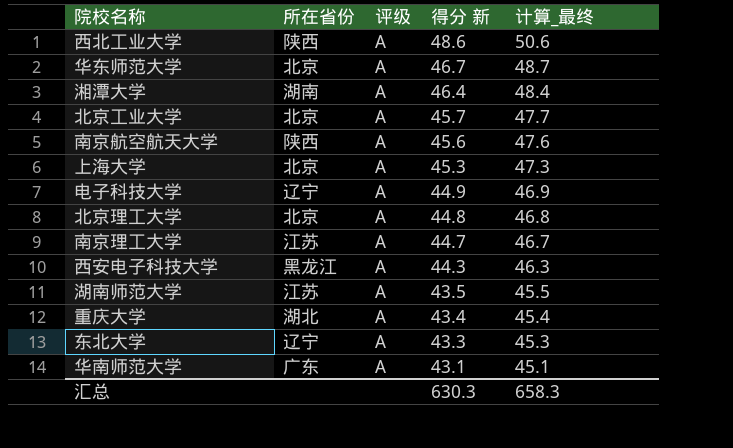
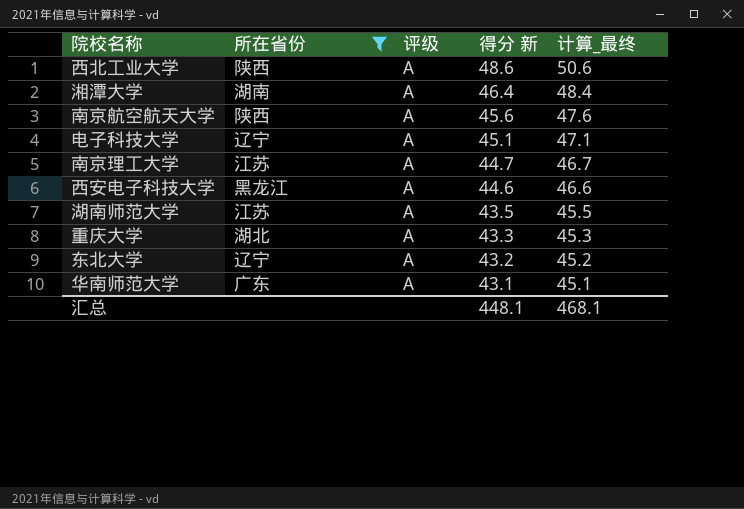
filter: none -> 所在省份 != 北京
电子科技大学 | 得分 新: 44.9 -> 45.1
电子科技大学 | 计算_最终: 46.9 -> 47.1
西安电子科技大学 | 得分 新: 44.3 -> 44.6
西安电子科技大学 | 计算_最终: 46.3 -> 46.6
重庆大学 | 得分 新: 43.4 -> 43.3
重庆大学 | 计算_最终: 45.4 -> 45.3
东北大学 | 得分 新: 43.3 -> 43.2
东北大学 | 计算_最终: 45.3 -> 45.2
汇总 | 得分 新: 630.3 -> 448.1
汇总 | 计算_最终: 658.3 -> 468.1

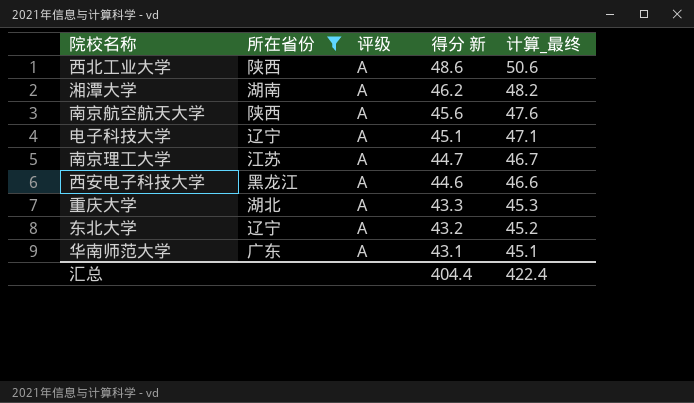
row 湖南师范大学: 江苏 | A | 43.5 | 45.5 -> none
湘潭大学 | 得分 新: 46.4 -> 46.2
湘潭大学 | 计算_最终: 48.4 -> 48.2
汇总 | 得分 新: 448.1 -> 404.4
汇总 | 计算_最终: 468.1 -> 422.4

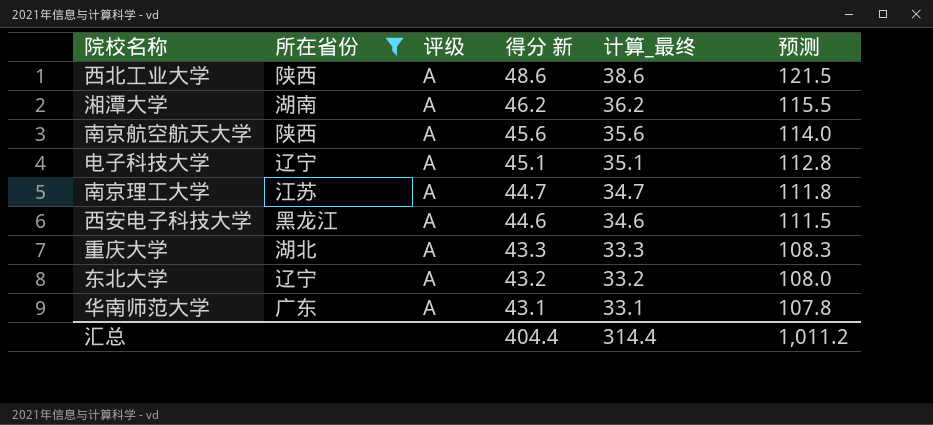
column 计算_最终 | formula: [得分 新] + 2 -> [得分 新] - 10
column 预测 | formula: none -> [得分 新] * 2.5
汇总 | 计算_最终: 422.4 -> 314.4

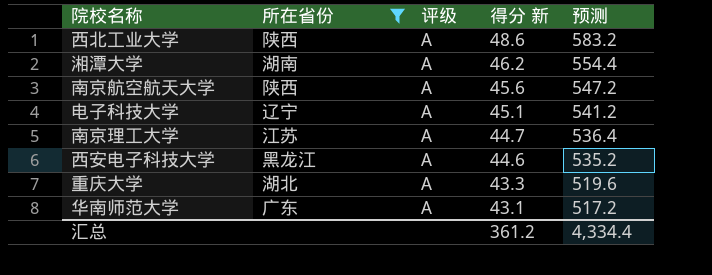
column 计算_最终 | formula: [得分 新] - 10 -> none
column 预测 | formula: [得分 新] * 2.5 -> [得分 新] * 12
row 东北大学: 辽宁 | A | 43.2 | 33.2 | 108.0 -> none
汇总 | 得分 新: 404.4 -> 361.2
汇总 | 预测: 1,011.2 -> 4,334.4

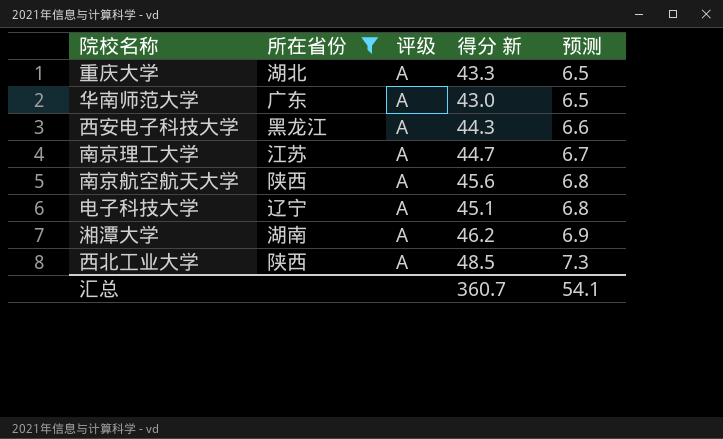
row order: 得分 新 descending -> 预测 ascending
column 预测 | formula: [得分 新] * 12 -> [得分 新] * 0.15
华南师范大学 | 得分 新: 43.1 -> 43.0
西安电子科技大学 | 得分 新: 44.6 -> 44.3
西北工业大学 | 得分 新: 48.6 -> 48.5
汇总 | 得分 新: 361.2 -> 360.7
汇总 | 预测: 4,334.4 -> 54.1

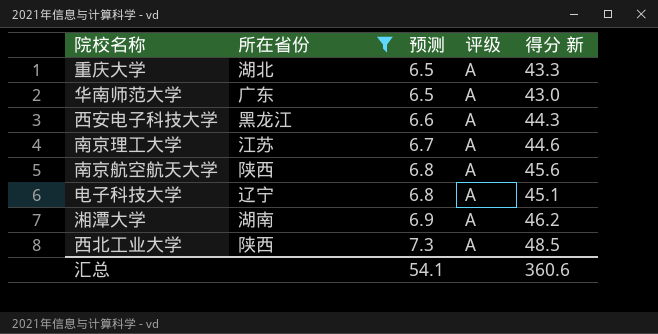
column 预测 | position: 5 -> 3
南京理工大学 | 得分 新: 44.7 -> 44.6
汇总 | 得分 新: 360.7 -> 360.6

